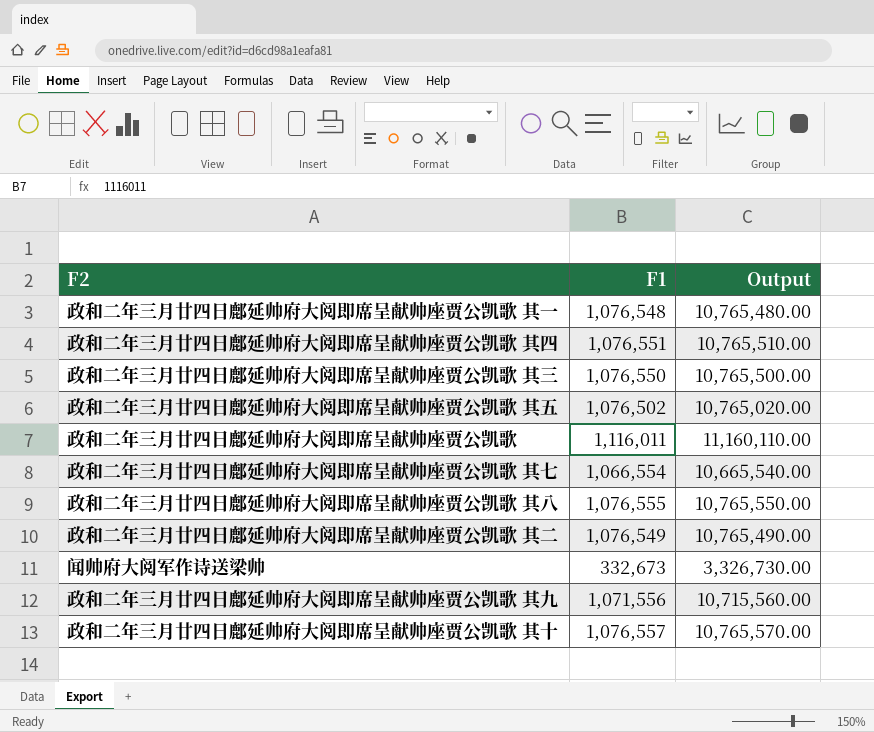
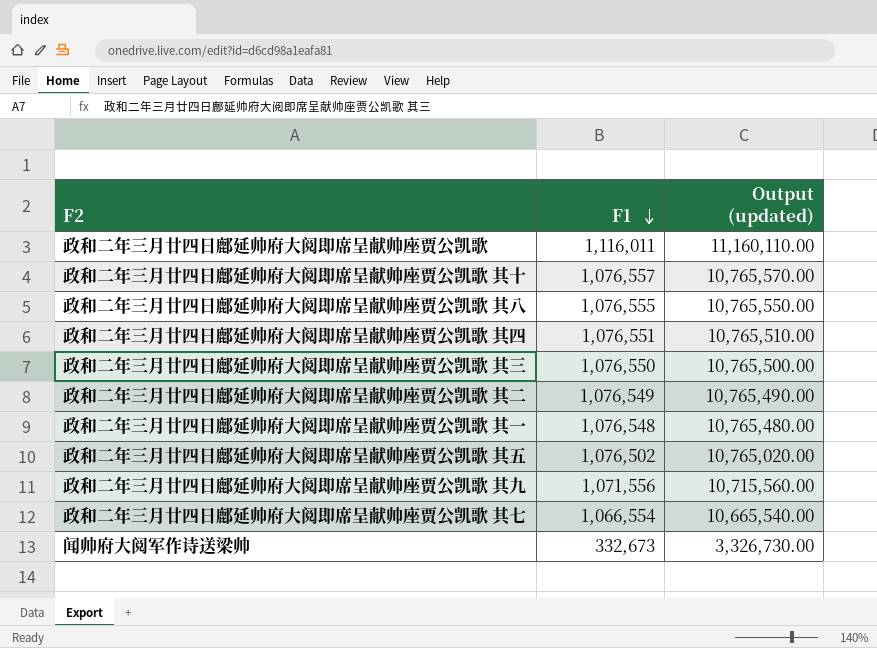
row order: none -> F1 descending
column name: Output -> Output (updated)

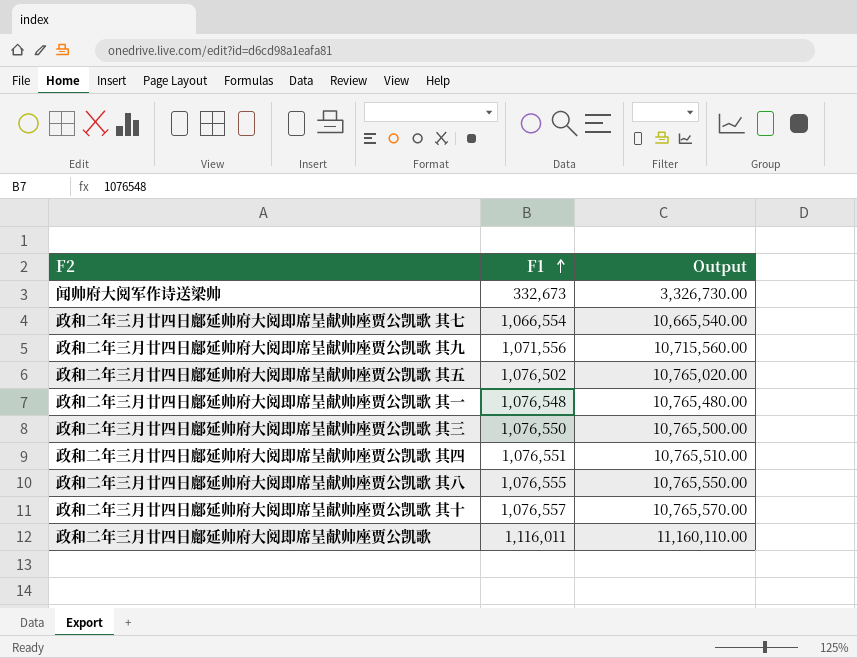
row order: F1 descending -> F1 ascending
column name: Output (updated) -> Output
row 政和二年三月廿四日鄜延帅府大阅即席呈献帅座贾公凯歌 其二: 1,076,549 | 10,765,490.00 -> none

